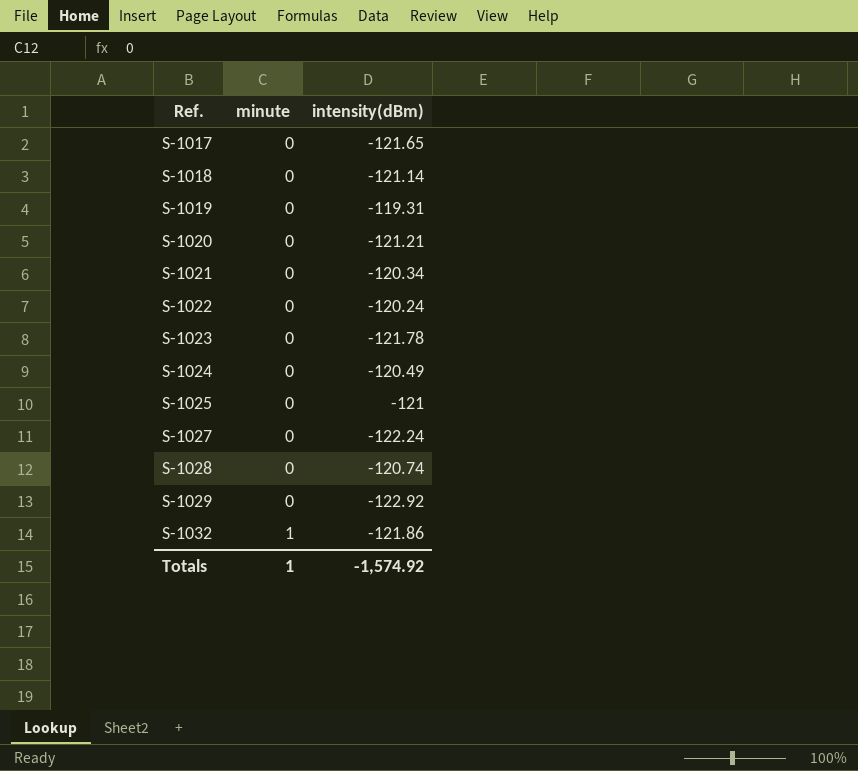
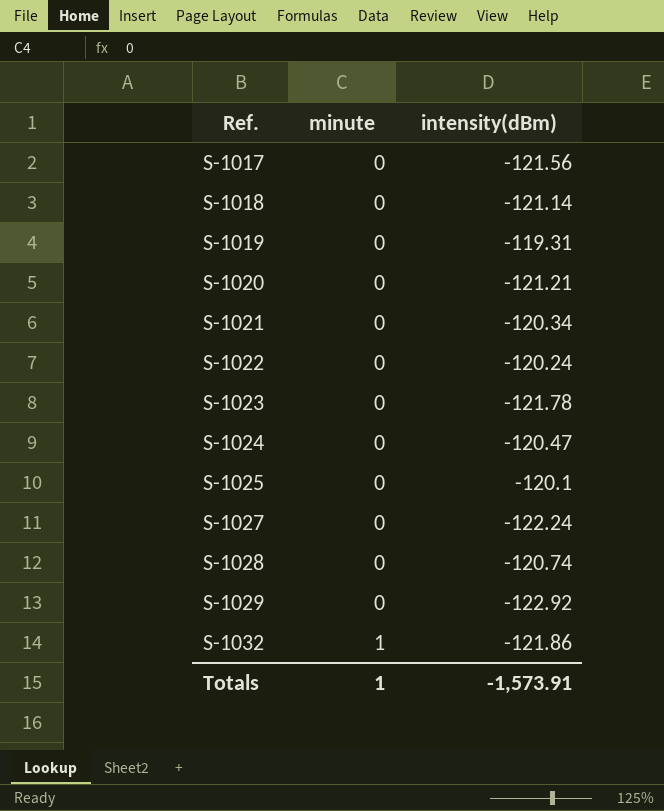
S-1017 | intensity(dBm): -121.65 -> -121.56
S-1024 | intensity(dBm): -120.49 -> -120.47
S-1025 | intensity(dBm): -121 -> -120.1
Totals | intensity(dBm): -1,574.92 -> -1,573.91

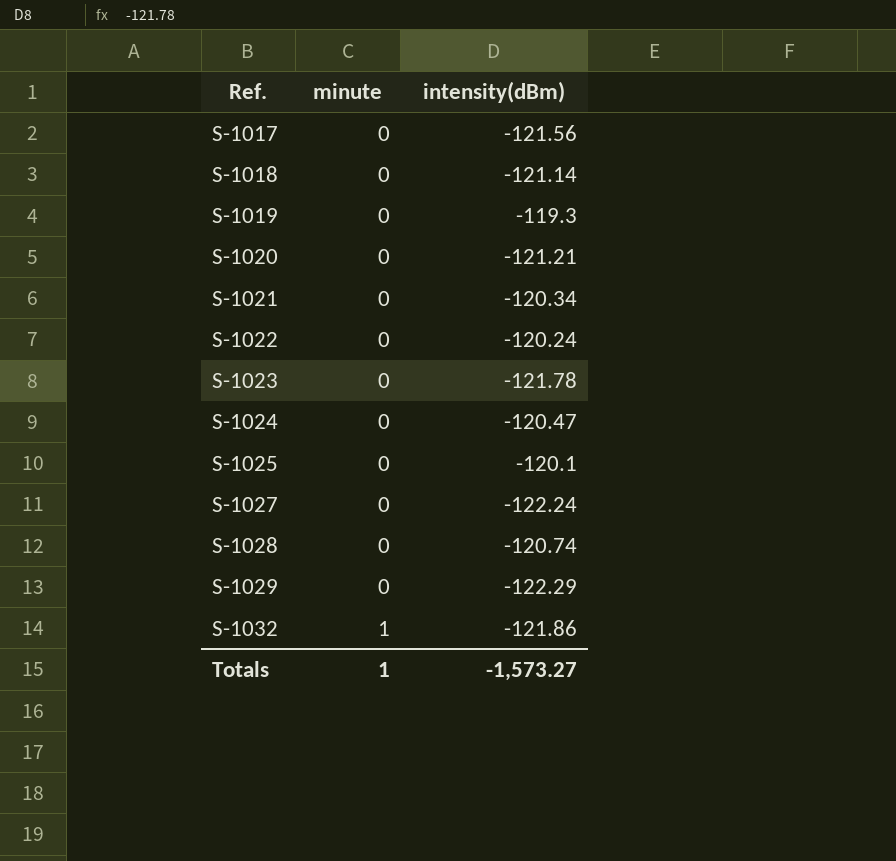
S-1019 | intensity(dBm): -119.31 -> -119.3
S-1029 | intensity(dBm): -122.92 -> -122.29
Totals | intensity(dBm): -1,573.91 -> -1,573.27

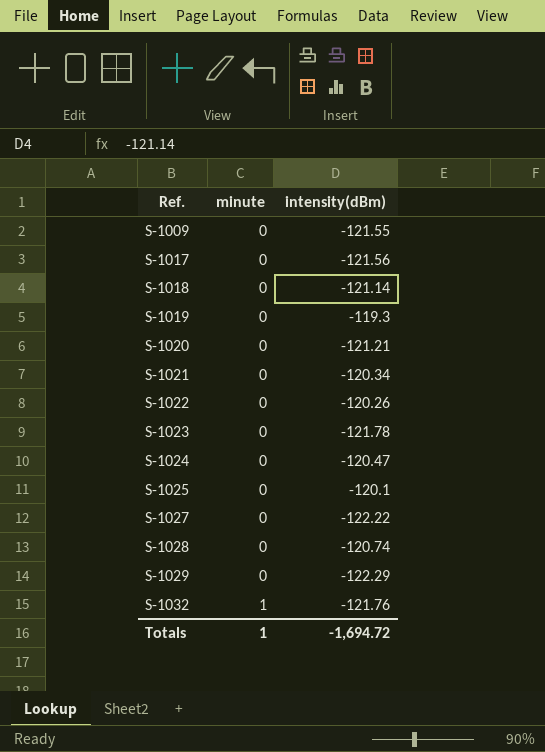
row S-1009: none -> 0 | -121.55
S-1022 | intensity(dBm): -120.24 -> -120.26
S-1027 | intensity(dBm): -122.24 -> -122.22
S-1032 | intensity(dBm): -121.86 -> -121.76
Totals | intensity(dBm): -1,573.27 -> -1,694.72

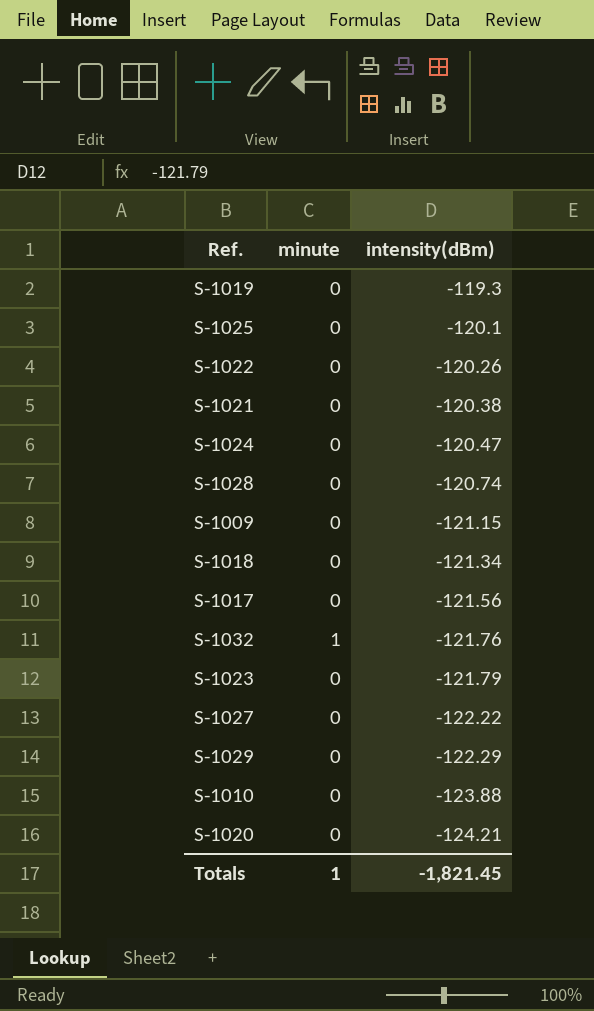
row order: Ref. ascending -> intensity(dBm) descending
S-1021 | intensity(dBm): -120.34 -> -120.38
S-1009 | intensity(dBm): -121.55 -> -121.15
S-1018 | intensity(dBm): -121.14 -> -121.34
S-1023 | intensity(dBm): -121.78 -> -121.79
row S-1010: none -> 0 | -123.88
S-1020 | intensity(dBm): -121.21 -> -124.21
Totals | intensity(dBm): -1,694.72 -> -1,821.45

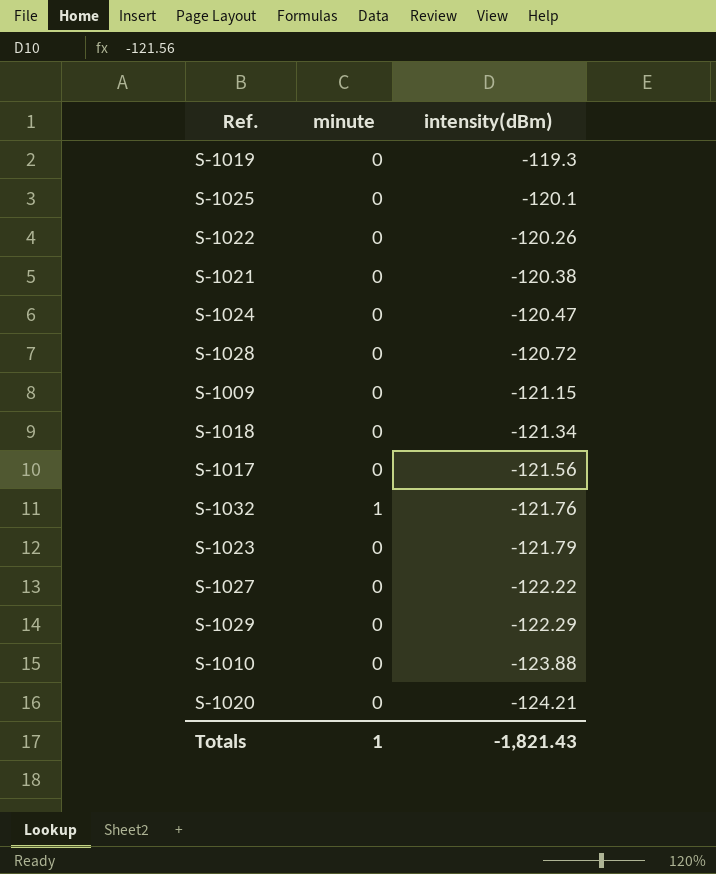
S-1028 | intensity(dBm): -120.74 -> -120.72
Totals | intensity(dBm): -1,821.45 -> -1,821.43

